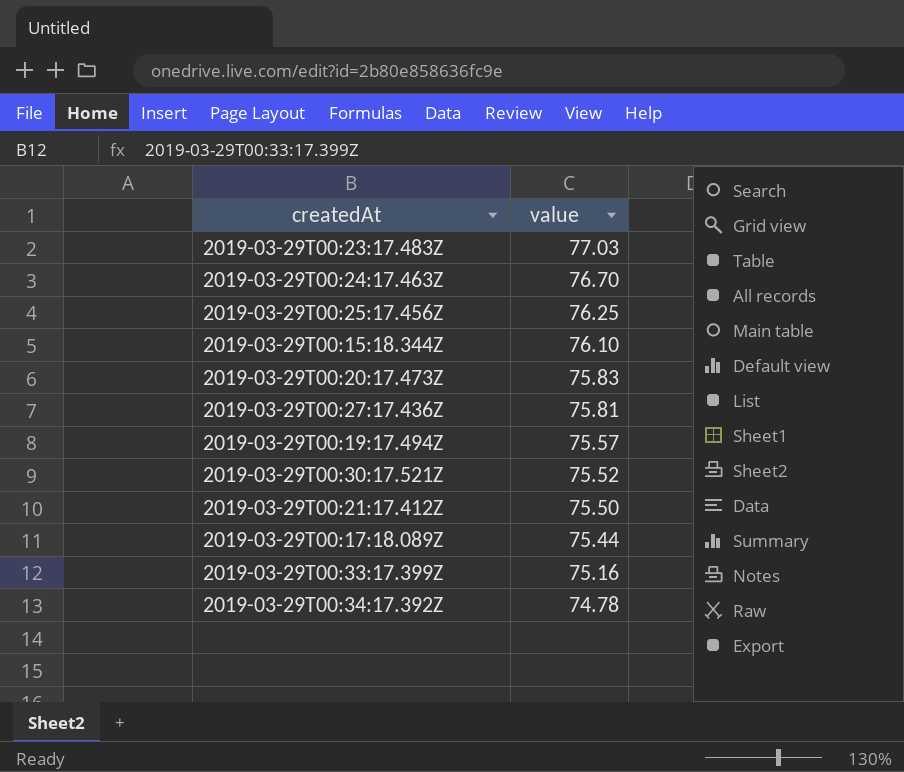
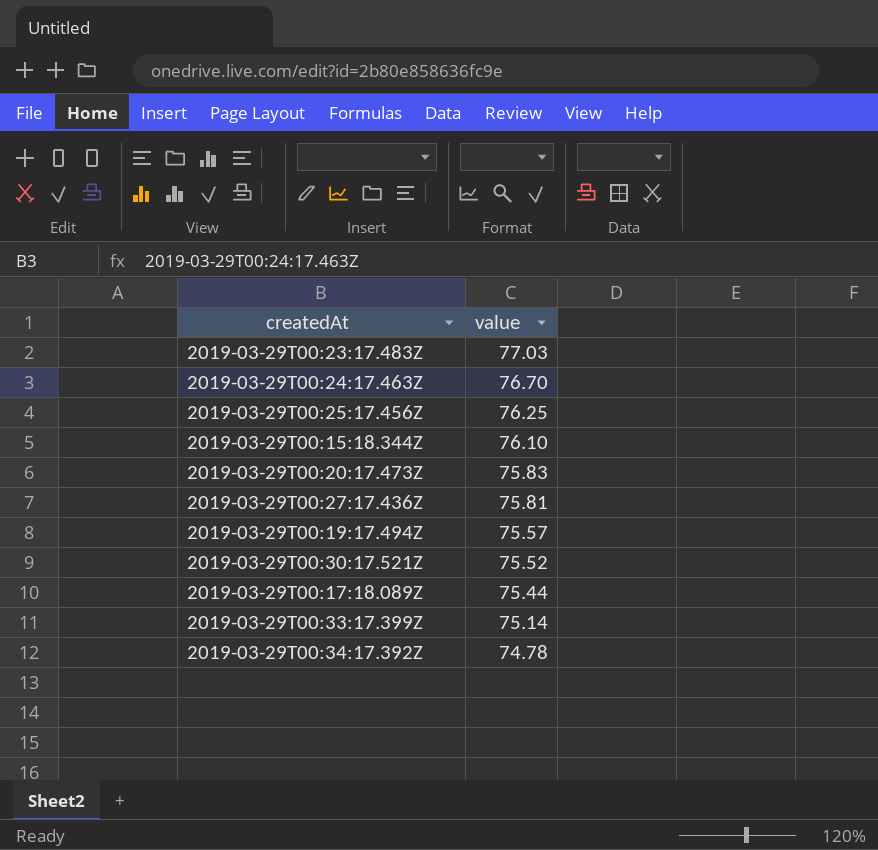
row 2019-03-29T00:21:17.412Z: 75.50 -> none
2019-03-29T00:33:17.399Z | value: 75.16 -> 75.14

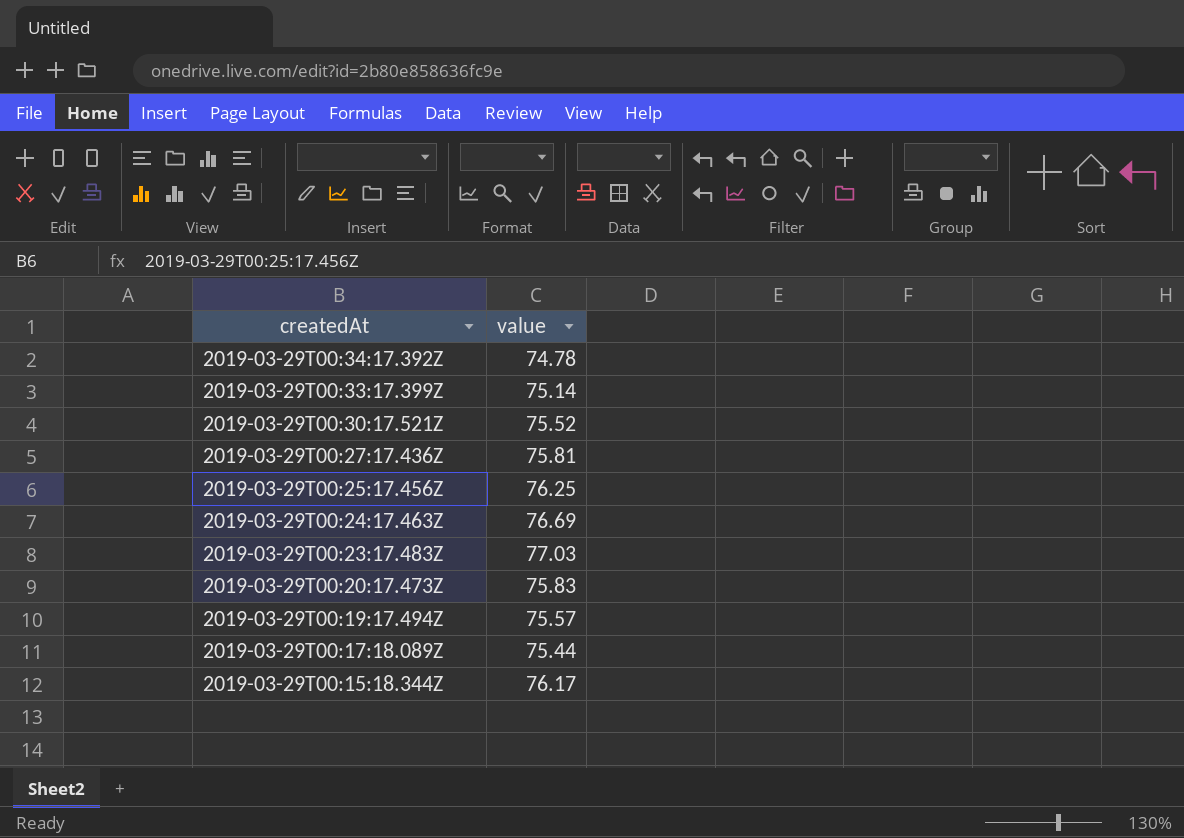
row order: value descending -> createdAt descending
2019-03-29T00:24:17.463Z | value: 76.70 -> 76.69
2019-03-29T00:15:18.344Z | value: 76.10 -> 76.17

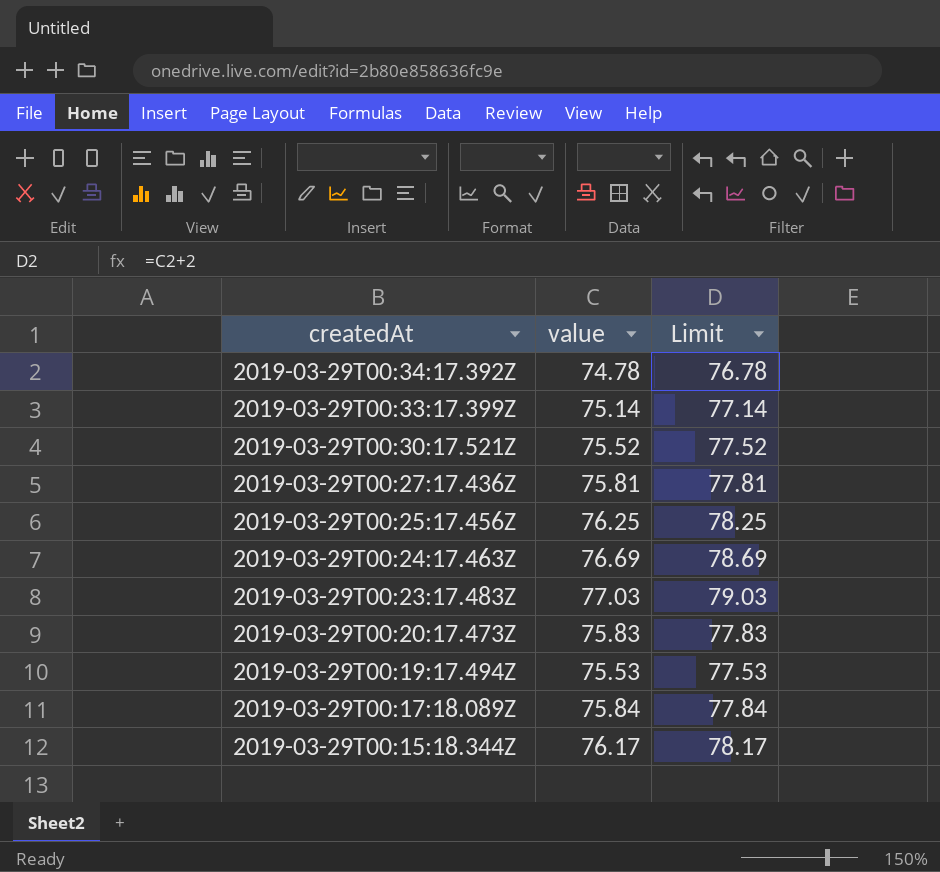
column Limit | formula: none -> [value] + 2
2019-03-29T00:19:17.494Z | value: 75.57 -> 75.53
2019-03-29T00:17:18.089Z | value: 75.44 -> 75.84

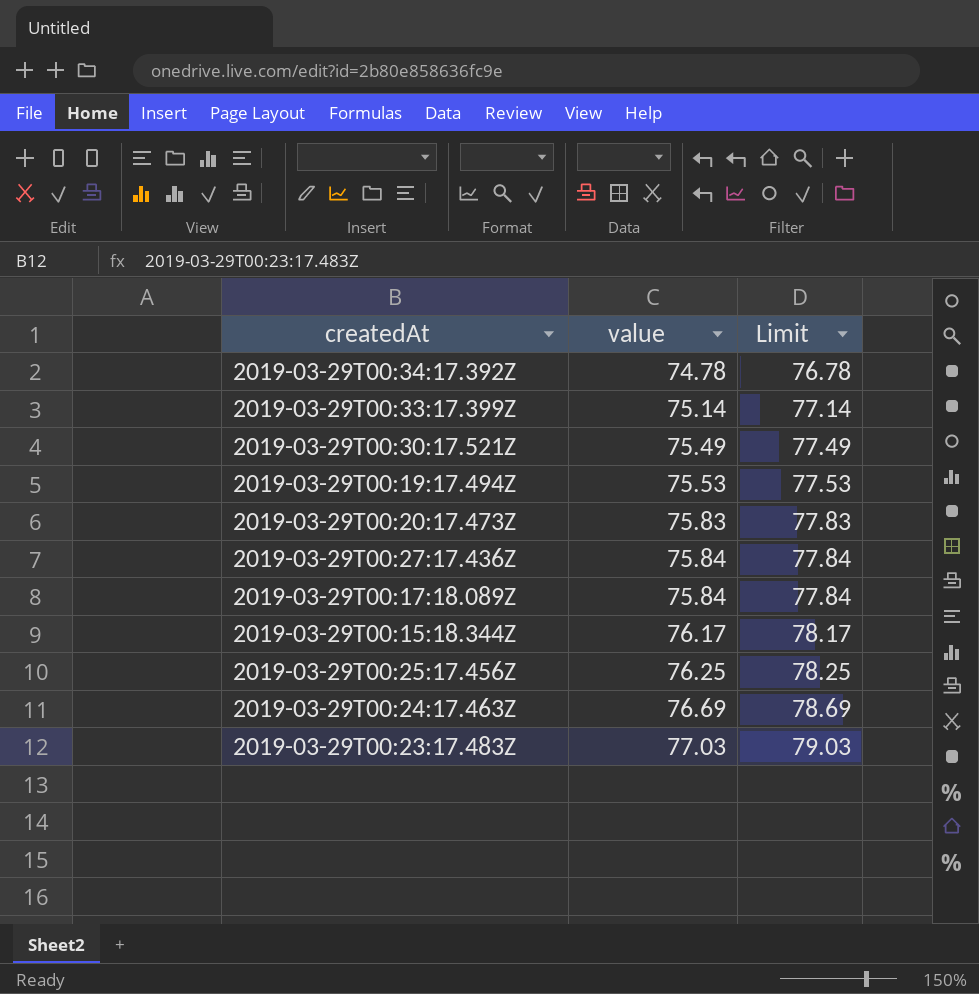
row order: createdAt descending -> value ascending
2019-03-29T00:30:17.521Z | value: 75.52 -> 75.49
2019-03-29T00:30:17.521Z | Limit: 77.52 -> 77.49
2019-03-29T00:27:17.436Z | value: 75.81 -> 75.84
2019-03-29T00:27:17.436Z | Limit: 77.81 -> 77.84

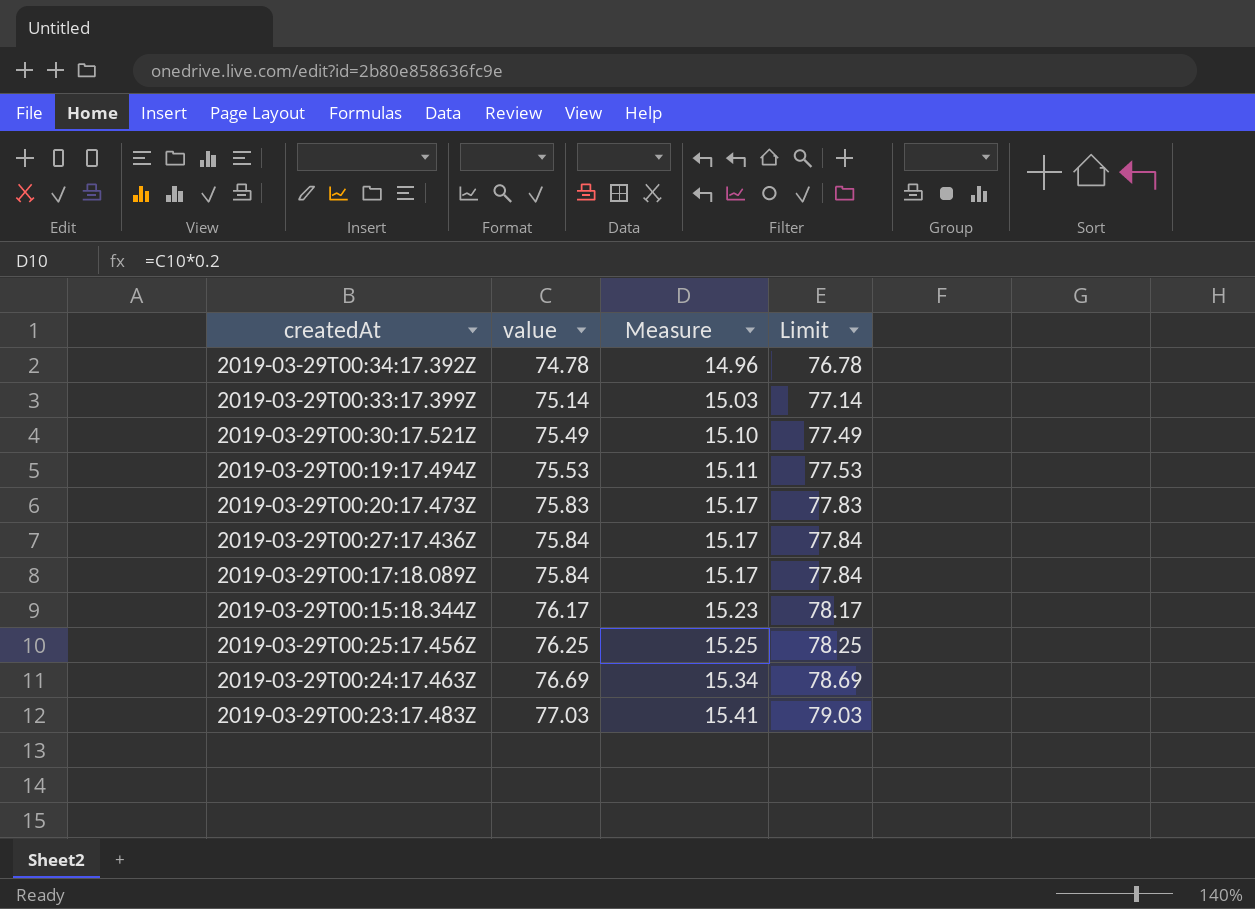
column Measure | formula: none -> [value] * 0.2

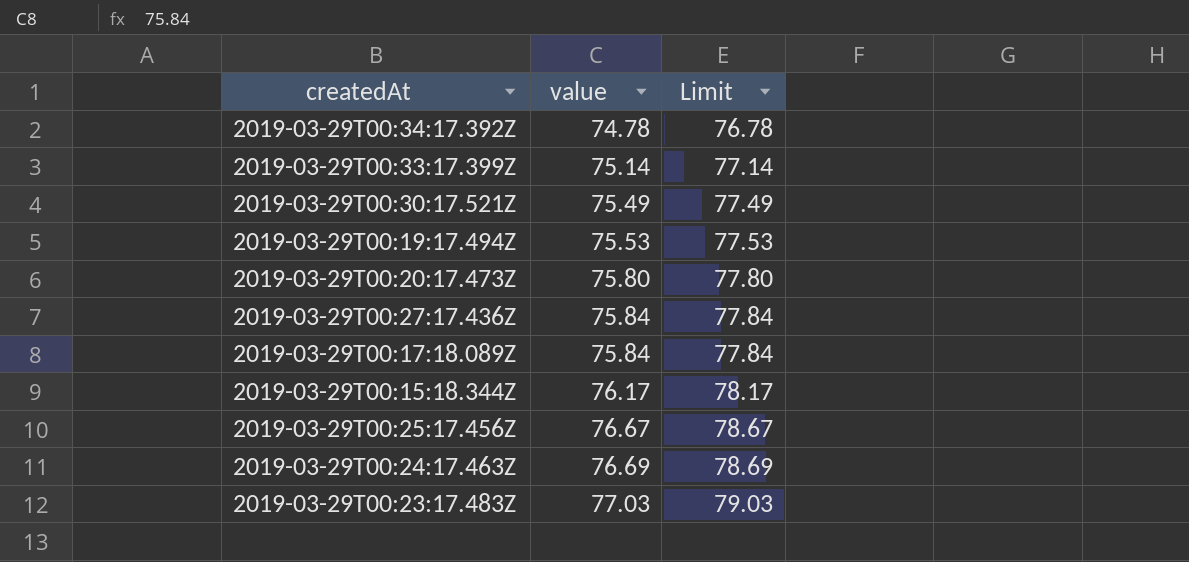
column Measure | formula: [value] * 0.2 -> none
2019-03-29T00:20:17.473Z | value: 75.83 -> 75.80
2019-03-29T00:20:17.473Z | Limit: 77.83 -> 77.80
2019-03-29T00:25:17.456Z | value: 76.25 -> 76.67
2019-03-29T00:25:17.456Z | Limit: 78.25 -> 78.67

